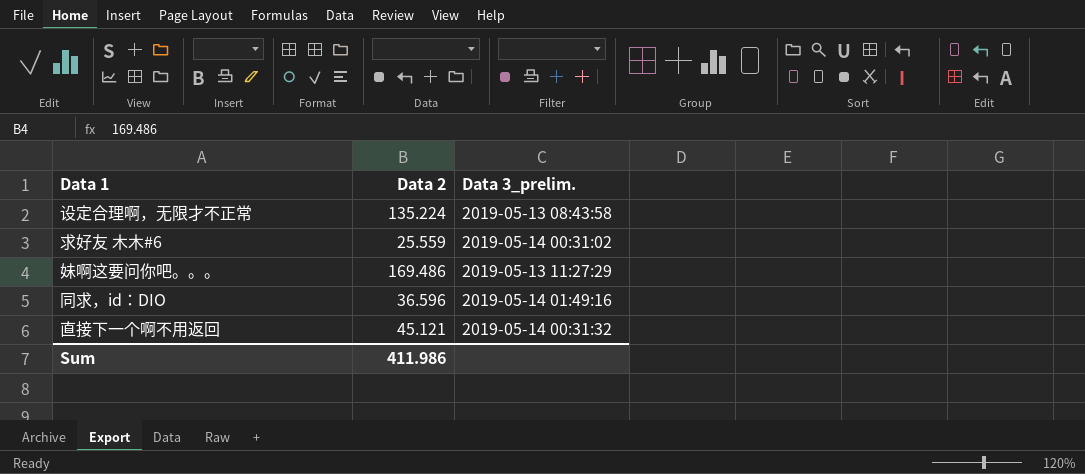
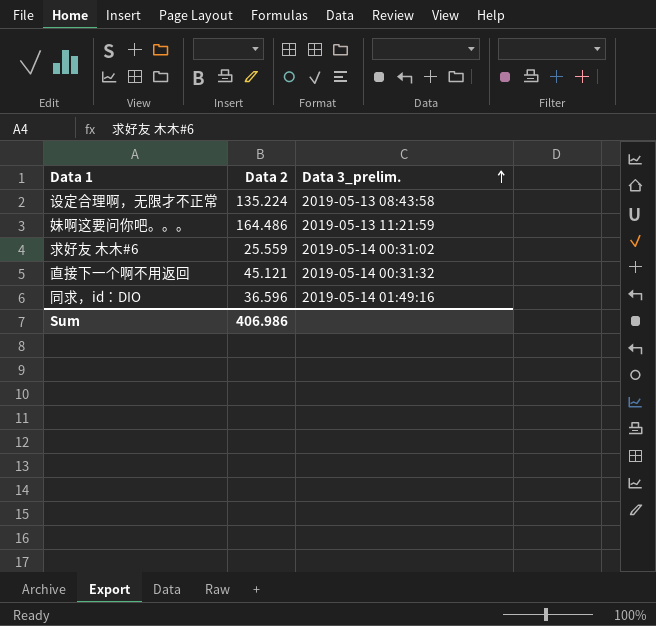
row order: none -> Data 3_prelim. ascending
妹啊这要问你吧。。。 | Data 2: 169.486 -> 164.486
妹啊这要问你吧。。。 | Data 3_prelim.: 2019-05-13 11:27:29 -> 2019-05-13 11:21:59
Sum | Data 2: 411.986 -> 406.986

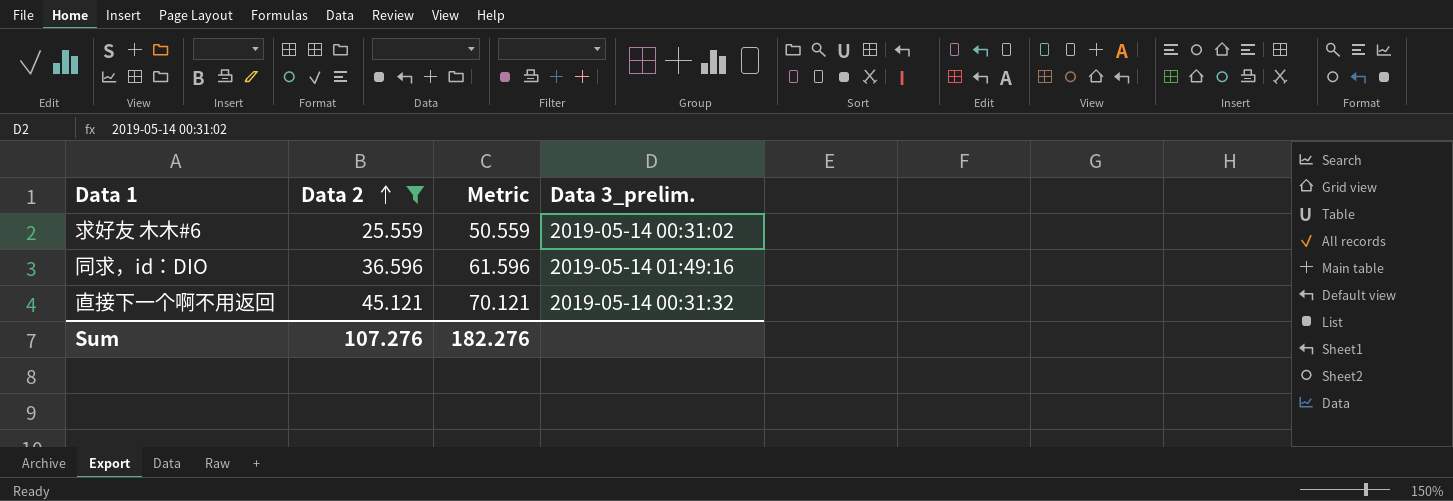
filter: none -> Data 2 <= 45.121
row order: Data 3_prelim. ascending -> Data 2 ascending
column Metric | formula: none -> [Data 2] + 25
Sum | Data 2: 406.986 -> 107.276

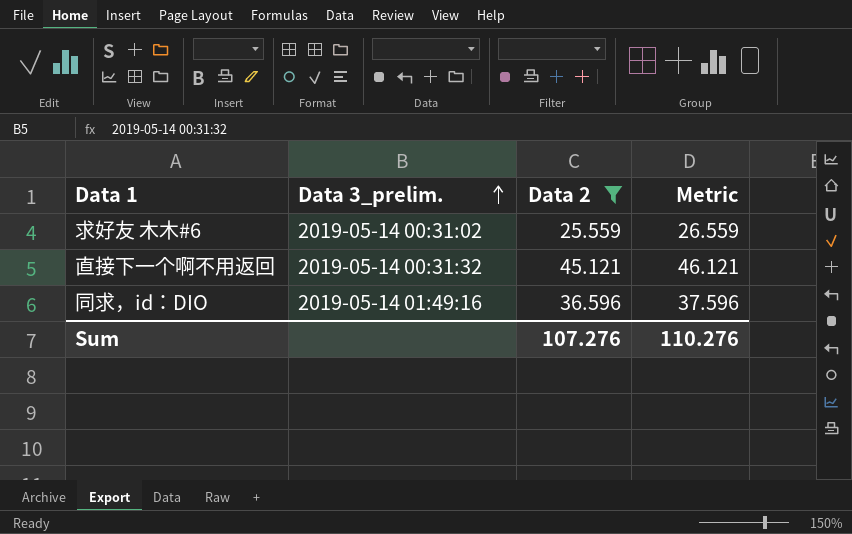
row order: Data 2 ascending -> Data 3_prelim. ascending
column Data 3_prelim. | position: 4 -> 2
column Metric | formula: [Data 2] + 25 -> [Data 2] + 1
Sum | Metric: 182.276 -> 110.276

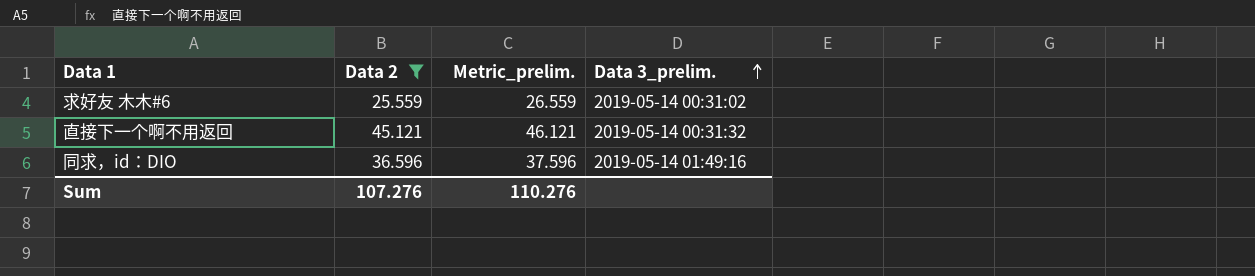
column name: Metric -> Metric_prelim.
column Data 3_prelim. | position: 2 -> 4

